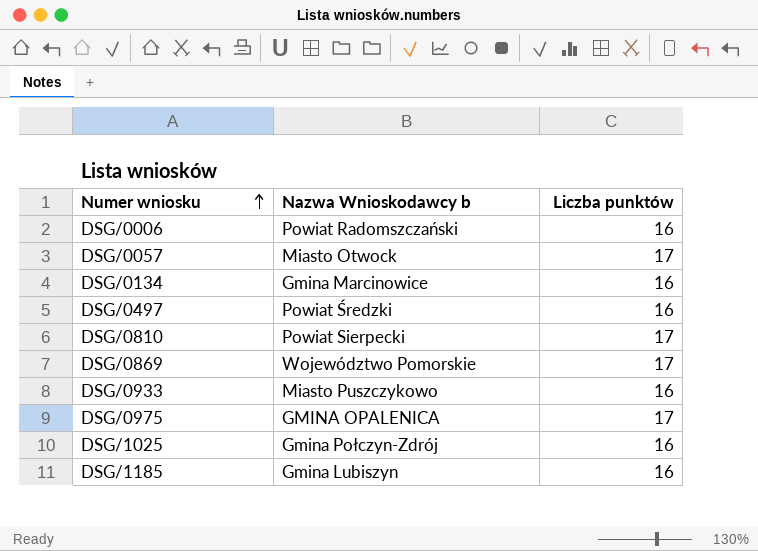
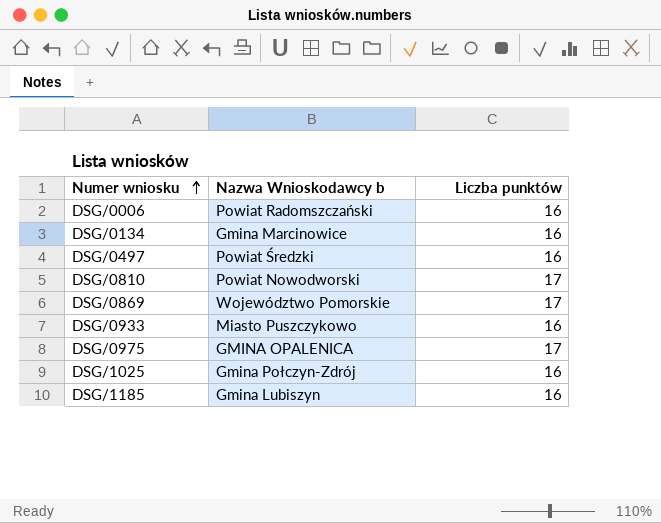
row DSG/0057: Miasto Otwock | 17 -> none
DSG/0810 | Nazwa Wnioskodawcy b: Powiat Sierpecki -> Powiat Nowodworski

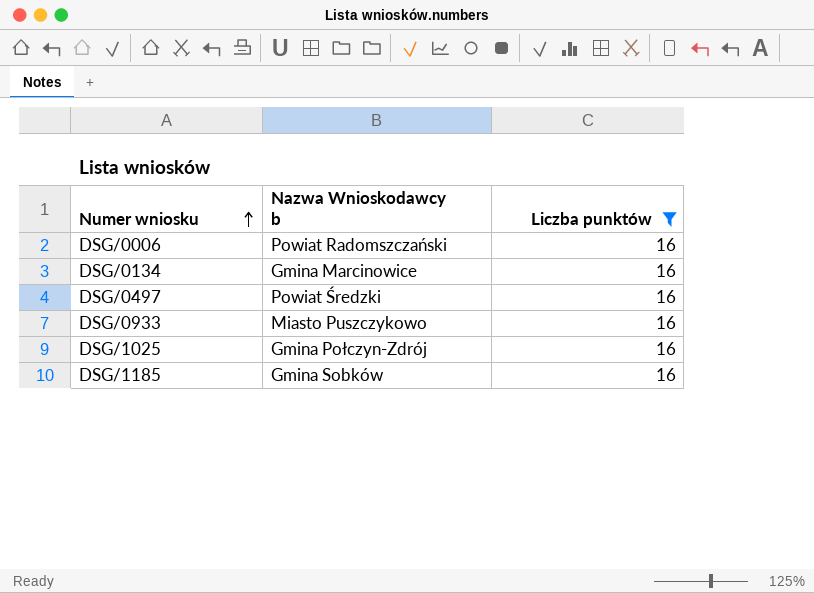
filter: none -> Liczba punktów = 16
DSG/1185 | Nazwa Wnioskodawcy b: Gmina Lubiszyn -> Gmina Sobków

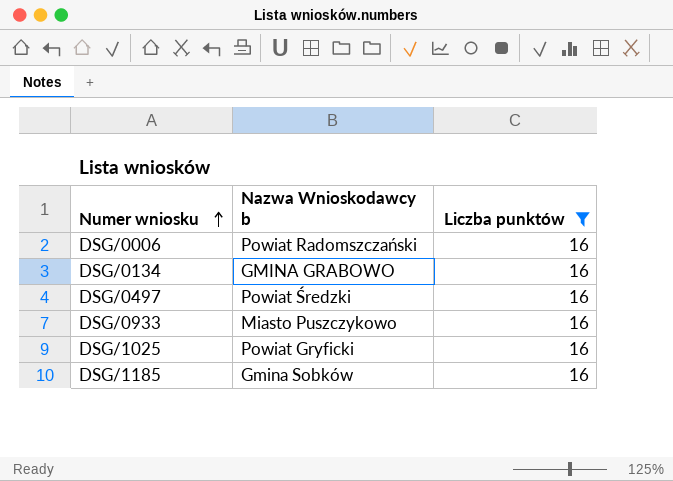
DSG/0134 | Nazwa Wnioskodawcy b: Gmina Marcinowice -> GMINA GRABOWO
DSG/1025 | Nazwa Wnioskodawcy b: Gmina Połczyn-Zdrój -> Powiat Gryficki

